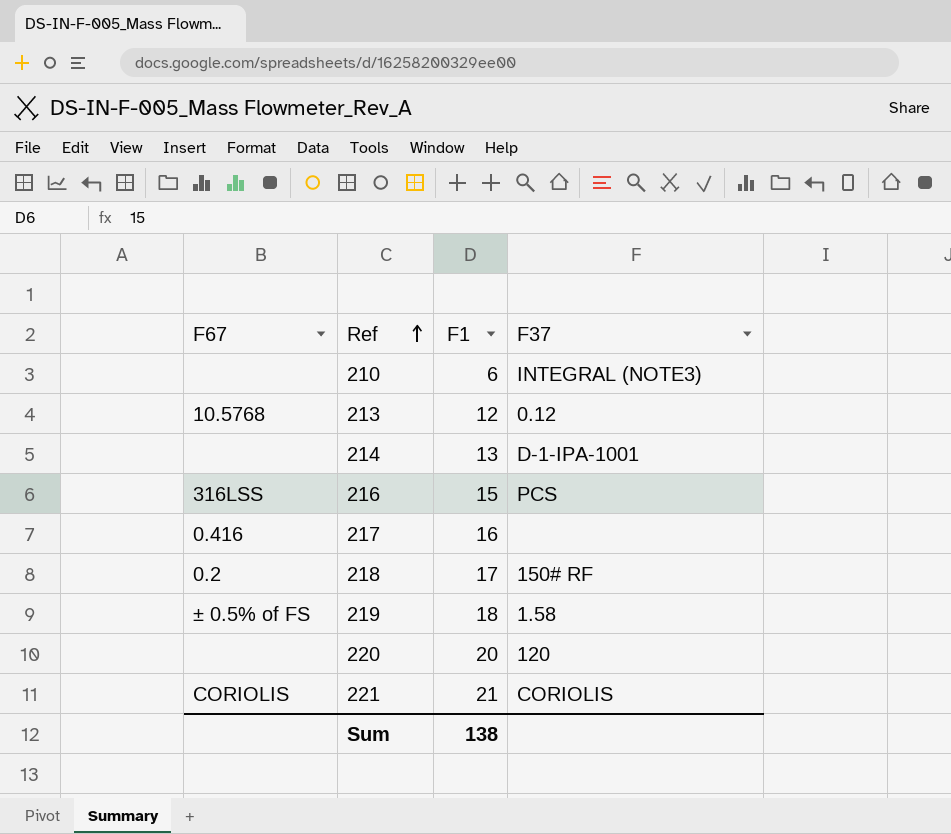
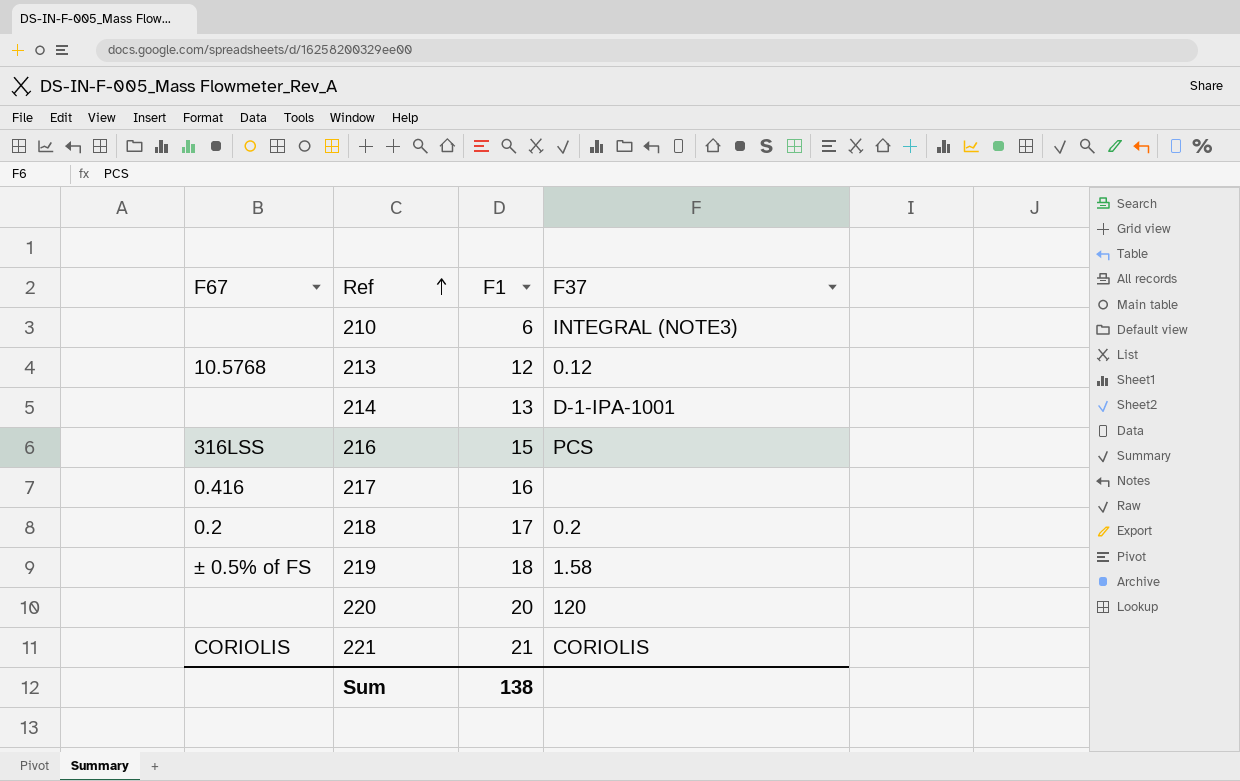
218 | F37: 150# RF -> 0.2

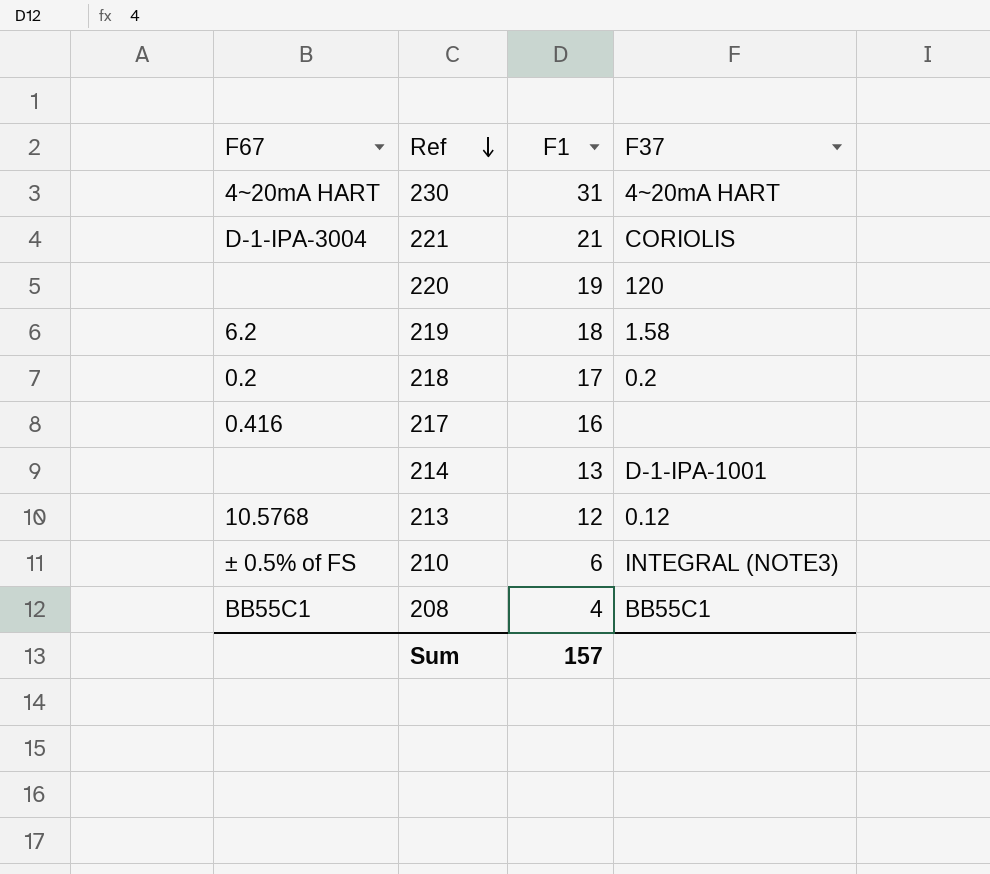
row order: Ref ascending -> Ref descending
row 216: 316LSS | 15 | PCS -> none
row 230: none -> 4~20mA HART | 31 | 4~20mA HART
221 | F67: CORIOLIS -> D-1-IPA-3004
220 | F1: 20 -> 19
219 | F67: ± 0.5% of FS -> 6.2
210 | F67: none -> ± 0.5% of FS
row 208: none -> BB55C1 | 4 | BB55C1
Sum | F1: 138 -> 157

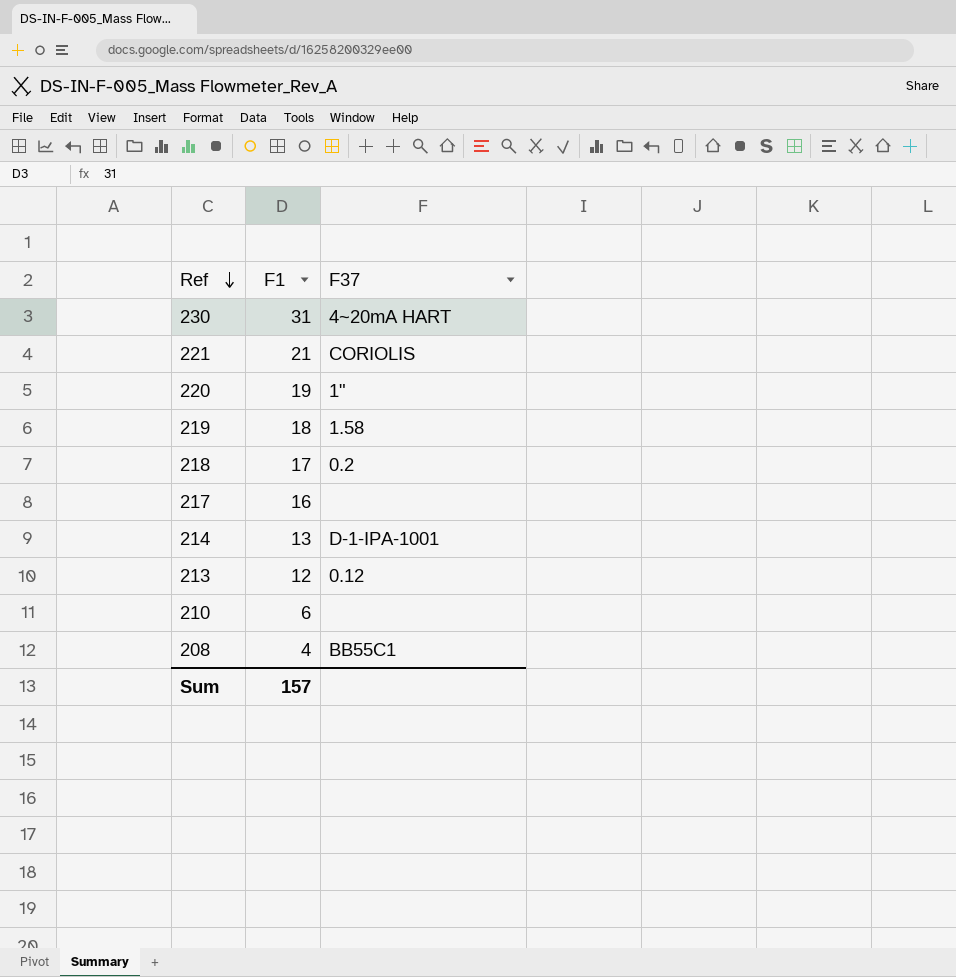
column F67 | position: 1 -> none
220 | F37: 120 -> 1"
210 | F37: INTEGRAL (NOTE3) -> none

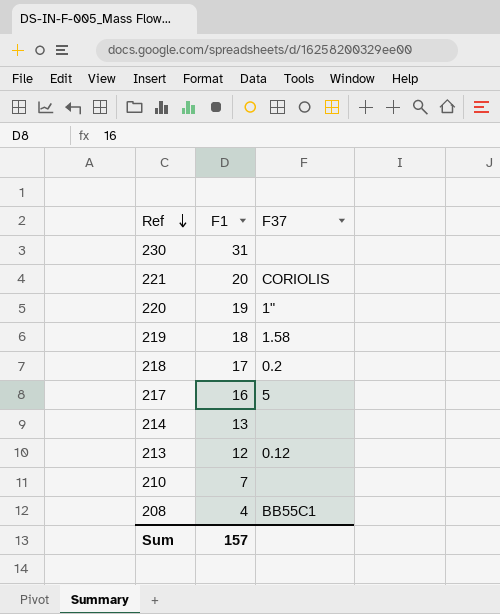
230 | F37: 4~20mA HART -> none
221 | F1: 21 -> 20
217 | F37: none -> 5
214 | F37: D-1-IPA-1001 -> none
210 | F1: 6 -> 7

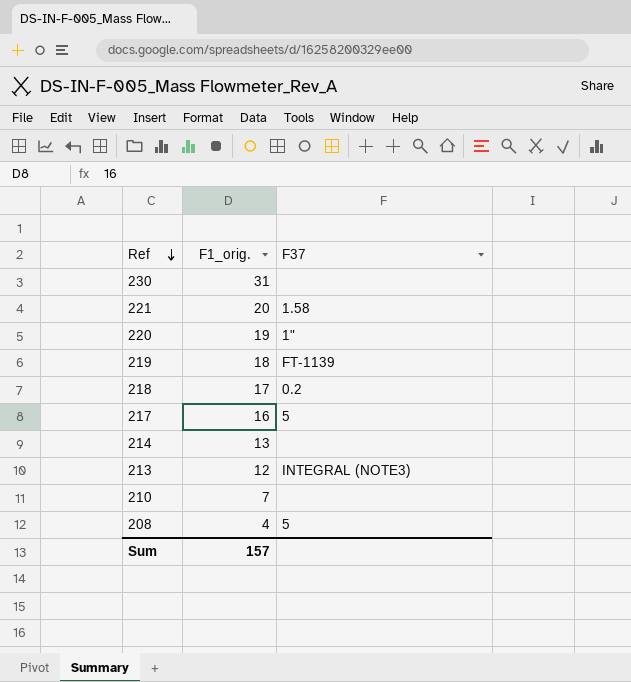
column name: F1 -> F1_orig.
221 | F37: CORIOLIS -> 1.58
219 | F37: 1.58 -> FT-1139
213 | F37: 0.12 -> INTEGRAL (NOTE3)
208 | F37: BB55C1 -> 5

